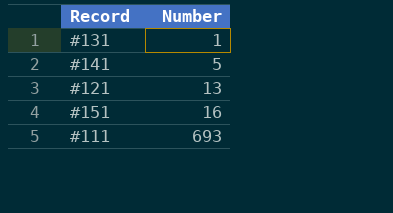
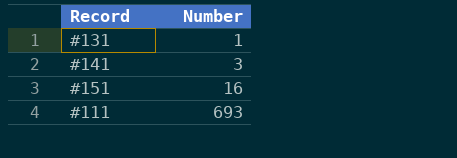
row #121: 13 -> none
#141 | Number: 5 -> 3

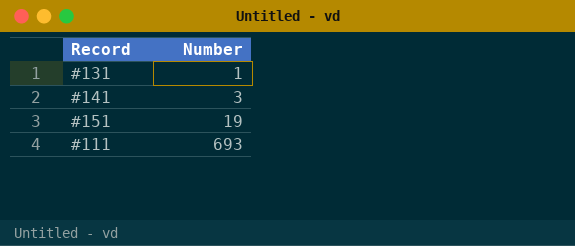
#151 | Number: 16 -> 19

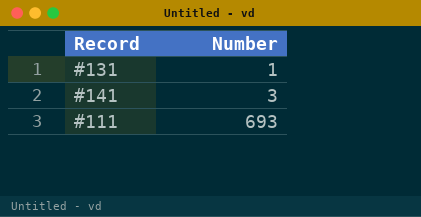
row #151: 19 -> none

